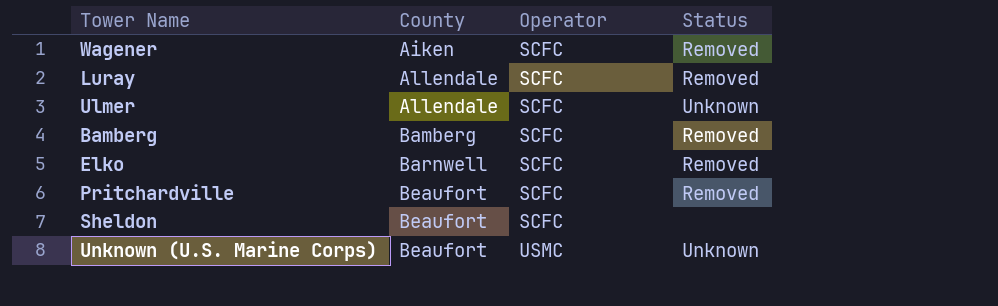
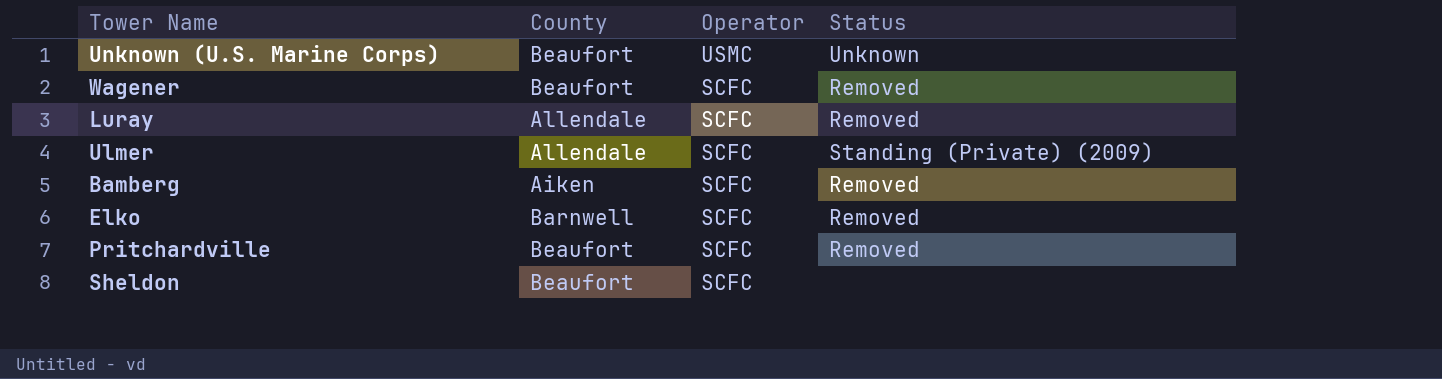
row order: County ascending -> Operator descending
Wagener | County: Aiken -> Beaufort
Ulmer | Status: Unknown -> Standing (Private) (2009)
Bamberg | County: Bamberg -> Aiken

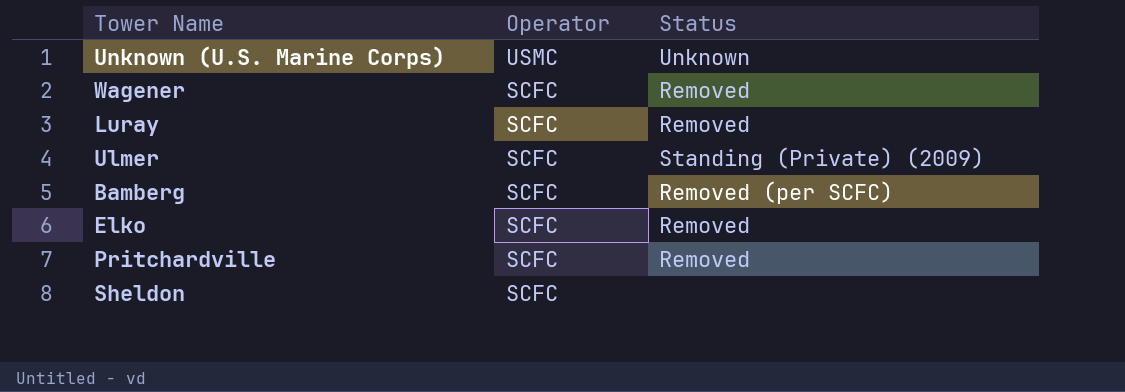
column County | position: 2 -> none
Bamberg | Status: Removed -> Removed (per SCFC)

